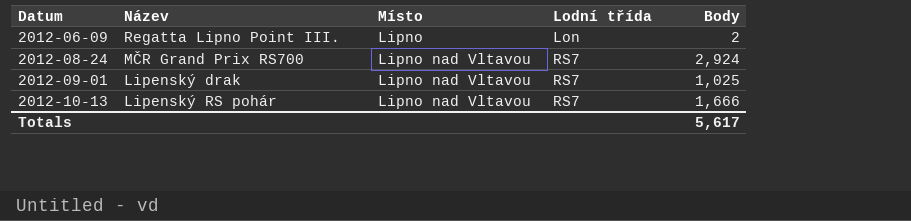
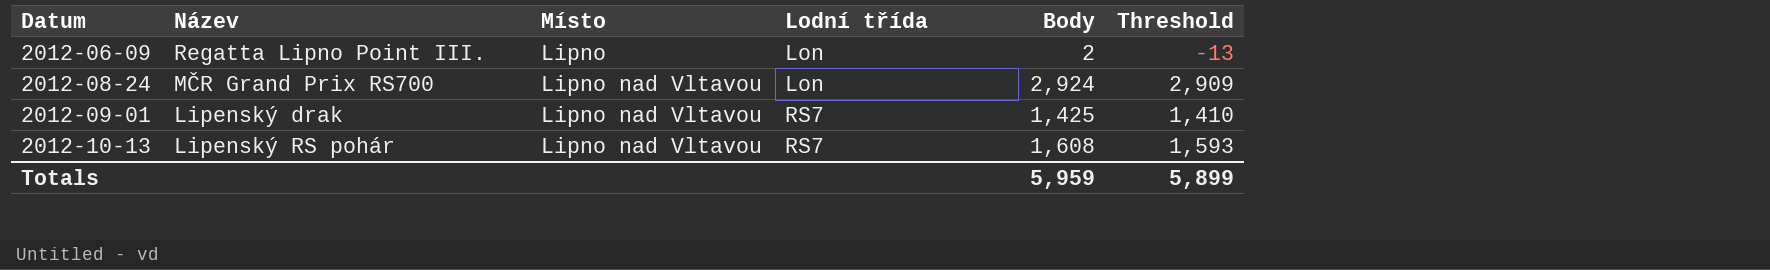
column Threshold | formula: none -> [Body] - 15
2012-08-24 | Lodní třída: RS7 -> Lon
2012-09-01 | Body: 1,025 -> 1,425
2012-10-13 | Body: 1,666 -> 1,608
Totals | Body: 5,617 -> 5,959

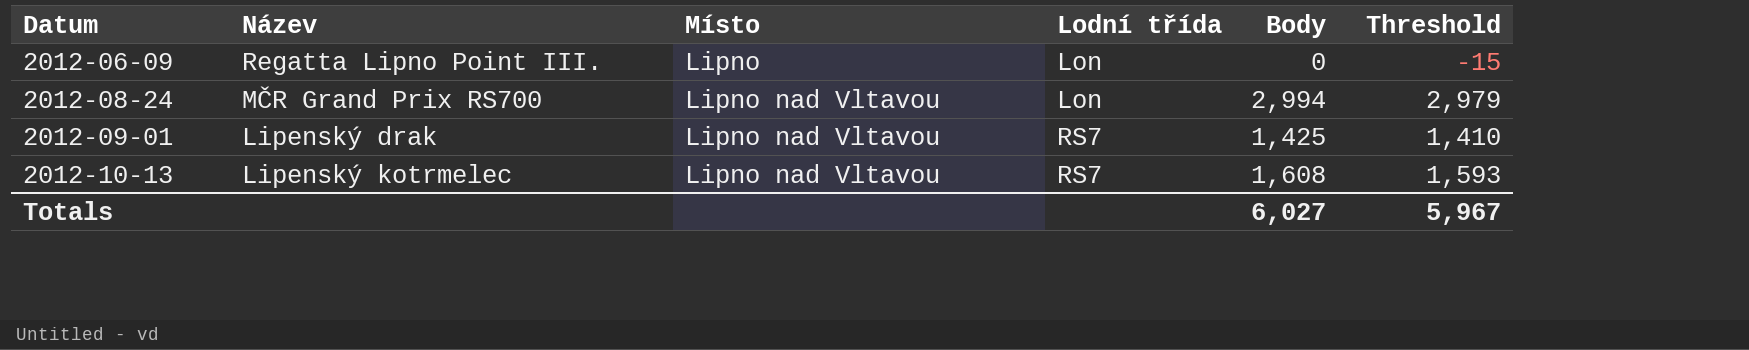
2012-06-09 | Body: 2 -> 0
2012-06-09 | Threshold: -13 -> -15
2012-08-24 | Body: 2,924 -> 2,994
2012-08-24 | Threshold: 2,909 -> 2,979
2012-10-13 | Název: Lipenský RS pohár -> Lipenský kotrmelec
Totals | Body: 5,959 -> 6,027
Totals | Threshold: 5,899 -> 5,967

